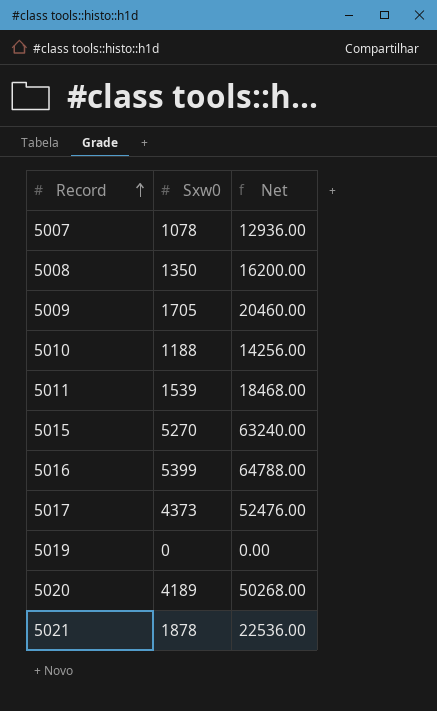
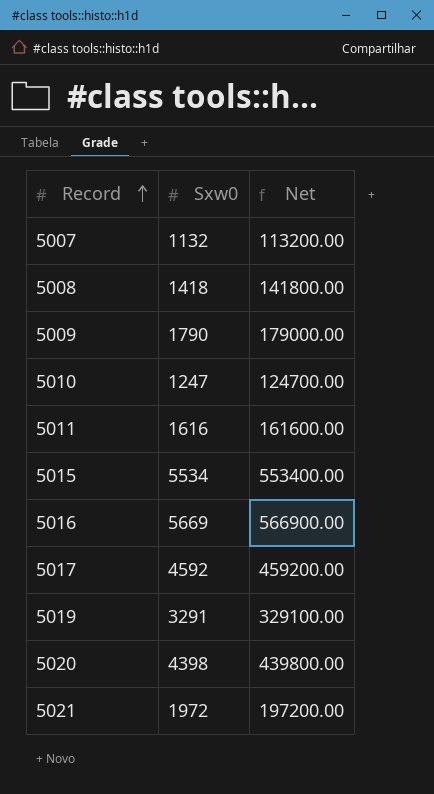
column Net | formula: [Sxw0] * 12 -> [Sxw0] * 100
5007 | Sxw0: 1078 -> 1132
5008 | Sxw0: 1350 -> 1418
5009 | Sxw0: 1705 -> 1790
5010 | Sxw0: 1188 -> 1247
5011 | Sxw0: 1539 -> 1616
5015 | Sxw0: 5270 -> 5534
5016 | Sxw0: 5399 -> 5669
5017 | Sxw0: 4373 -> 4592
5019 | Sxw0: 0 -> 3291
5020 | Sxw0: 4189 -> 4398
5021 | Sxw0: 1878 -> 1972

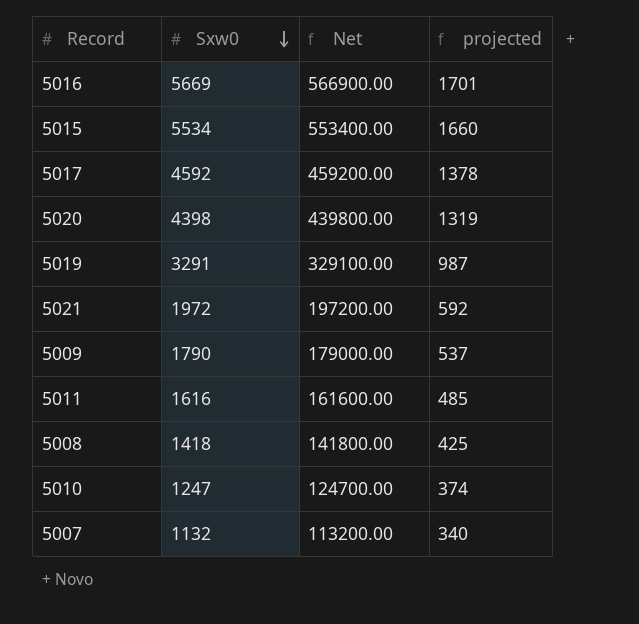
row order: Record ascending -> Sxw0 descending
column projected | formula: none -> [Sxw0] * 0.3

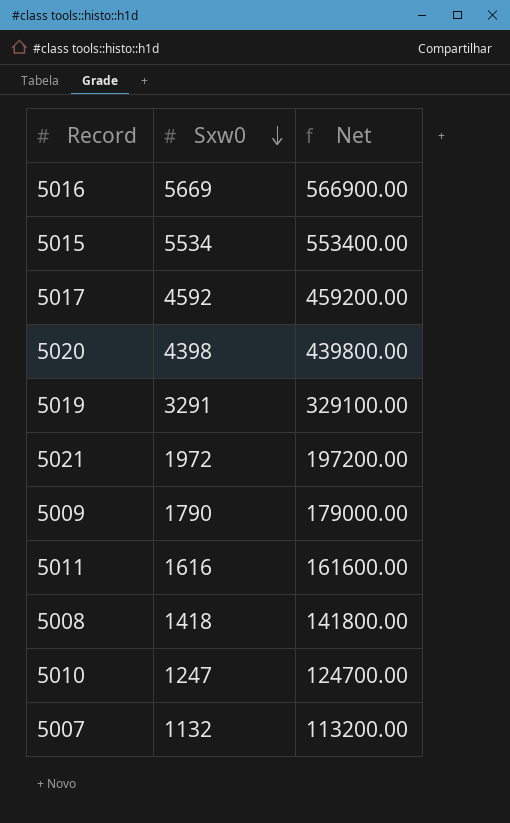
column projected | formula: [Sxw0] * 0.3 -> none

